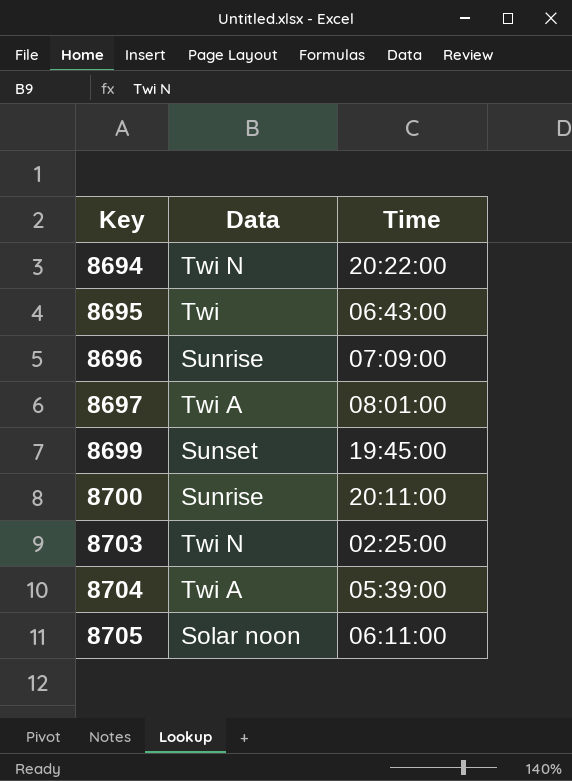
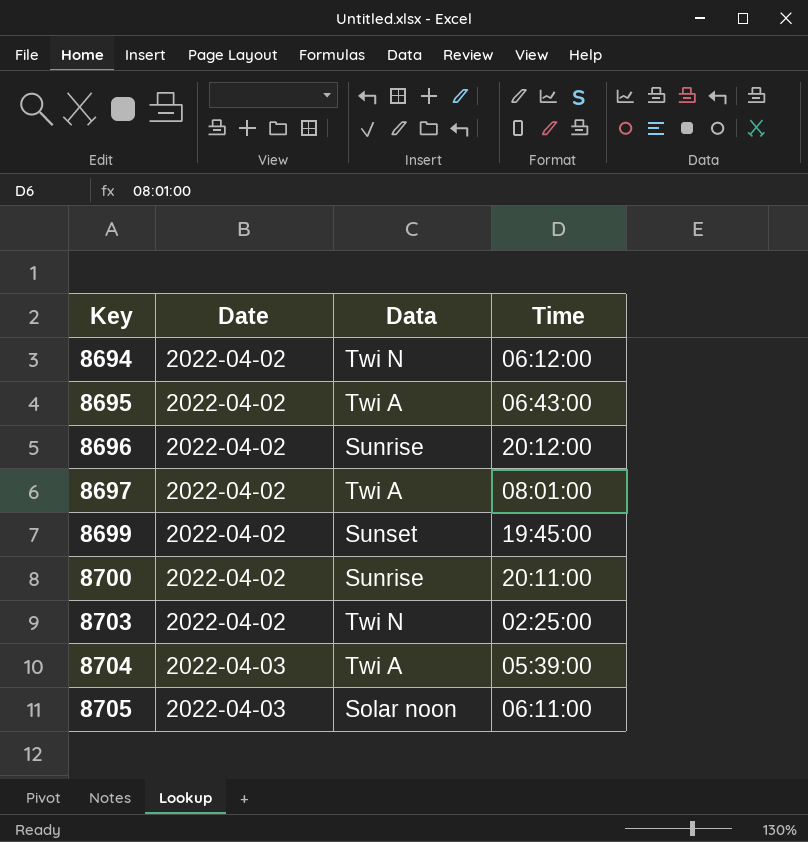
column Date | position: none -> 2
8694 | Time: 20:22:00 -> 06:12:00
8695 | Data: Twi -> Twi A
8696 | Time: 07:09:00 -> 20:12:00

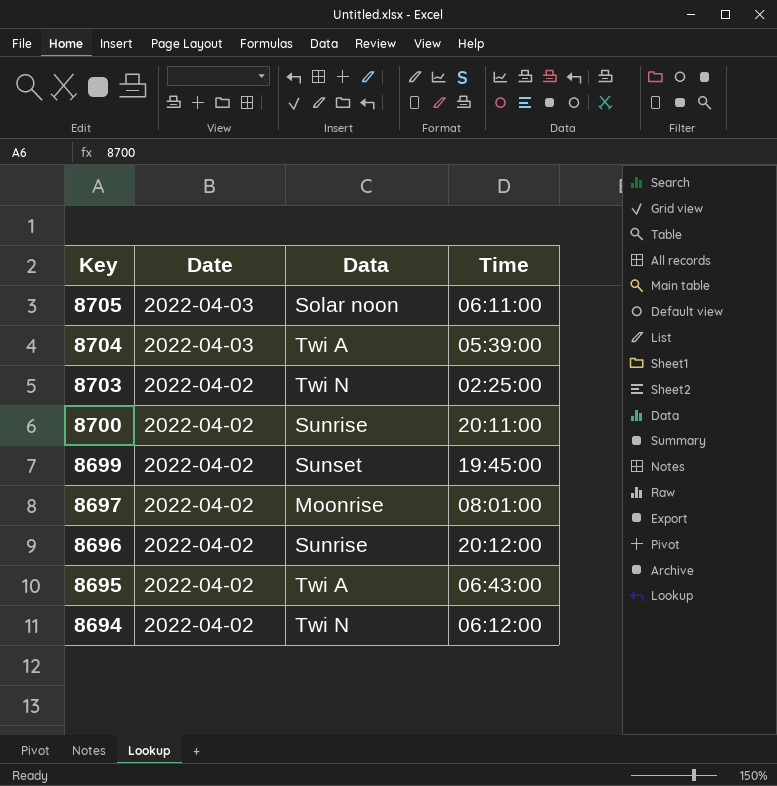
row order: Key ascending -> Key descending
8697 | Data: Twi A -> Moonrise

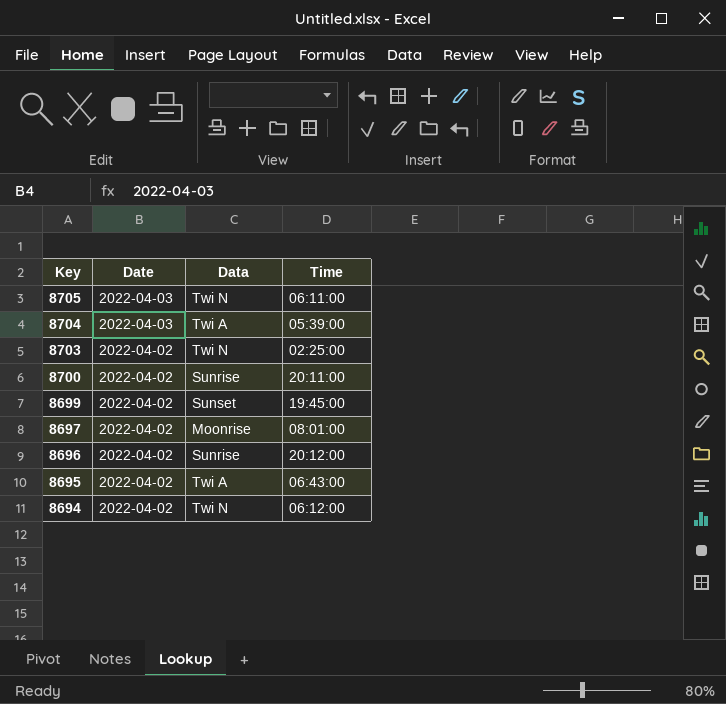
8705 | Data: Solar noon -> Twi N

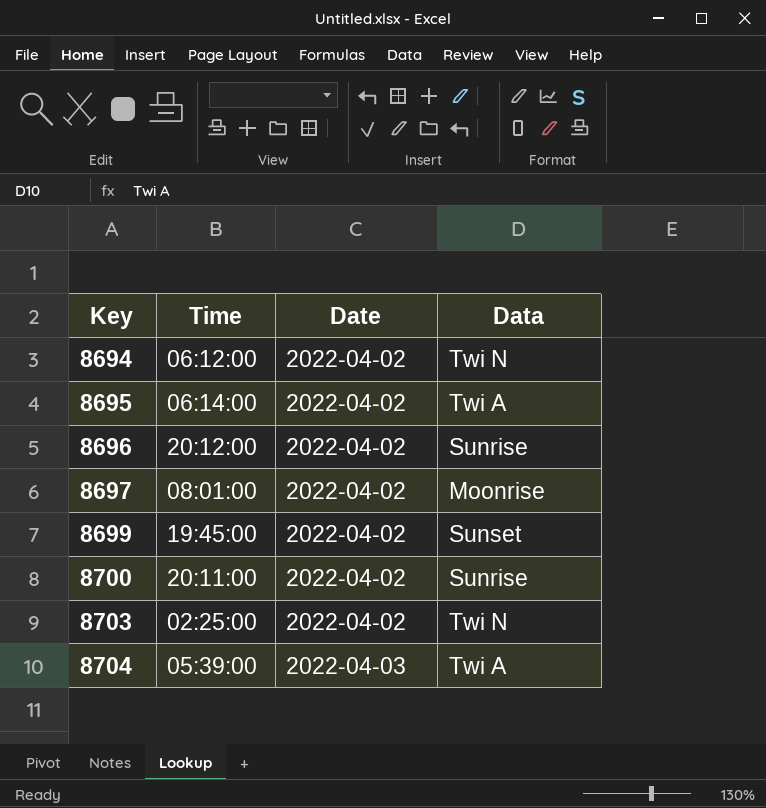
row order: Key descending -> Key ascending
column Time | position: 4 -> 2
row 8705: 2022-04-03 | Twi N | 06:11:00 -> none
8695 | Time: 06:43:00 -> 06:14:00

